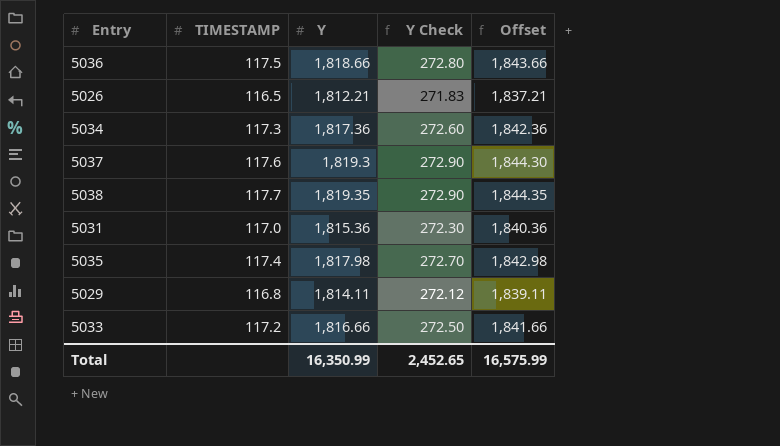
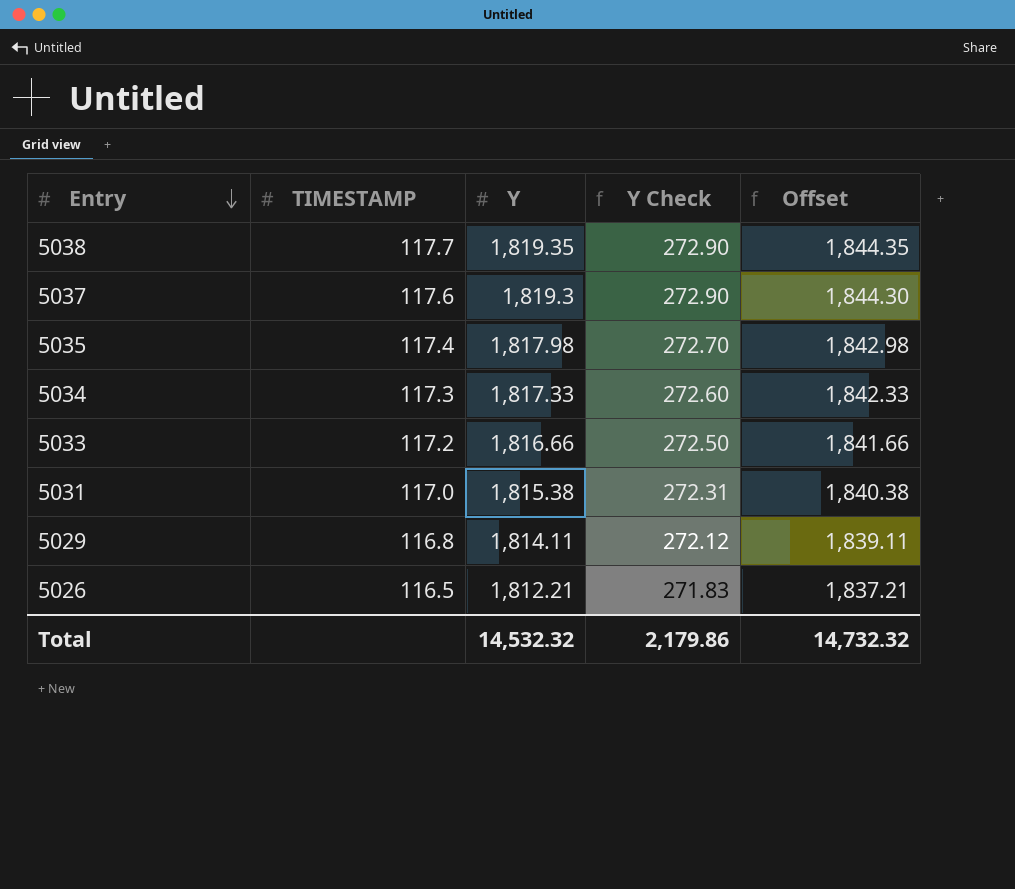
row order: none -> Entry descending
row 5036: 117.5 | 1,818.66 | 272.80 | 1,843.66 -> none
5034 | Y: 1,817.36 -> 1,817.33
5034 | Offset: 1,842.36 -> 1,842.33
5031 | Y: 1,815.36 -> 1,815.38
5031 | Y Check: 272.30 -> 272.31
5031 | Offset: 1,840.36 -> 1,840.38
Total | Y: 16,350.99 -> 14,532.32
Total | Y Check: 2,452.65 -> 2,179.86
Total | Offset: 16,575.99 -> 14,732.32

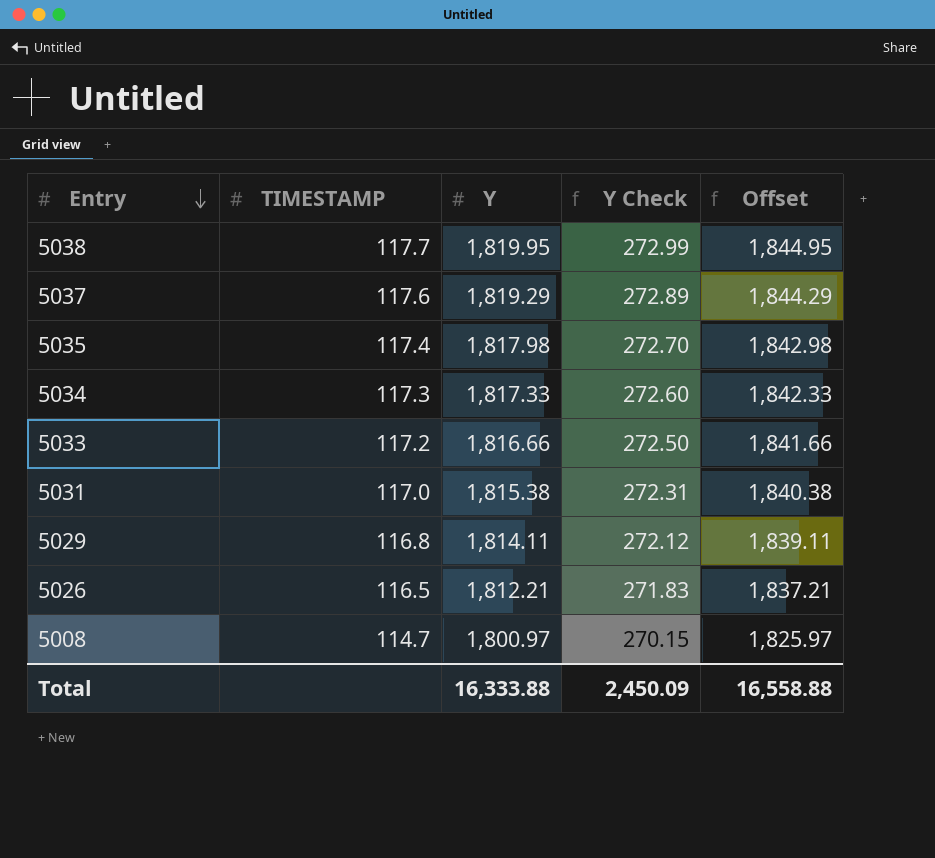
5038 | Y: 1,819.35 -> 1,819.95
5038 | Y Check: 272.90 -> 272.99
5038 | Offset: 1,844.35 -> 1,844.95
5037 | Y: 1,819.3 -> 1,819.29
5037 | Y Check: 272.90 -> 272.89
5037 | Offset: 1,844.30 -> 1,844.29
row 5008: none -> 114.7 | 1,800.97 | 270.15 | 1,825.97
Total | Y: 14,532.32 -> 16,333.88
Total | Y Check: 2,179.86 -> 2,450.09
Total | Offset: 14,732.32 -> 16,558.88

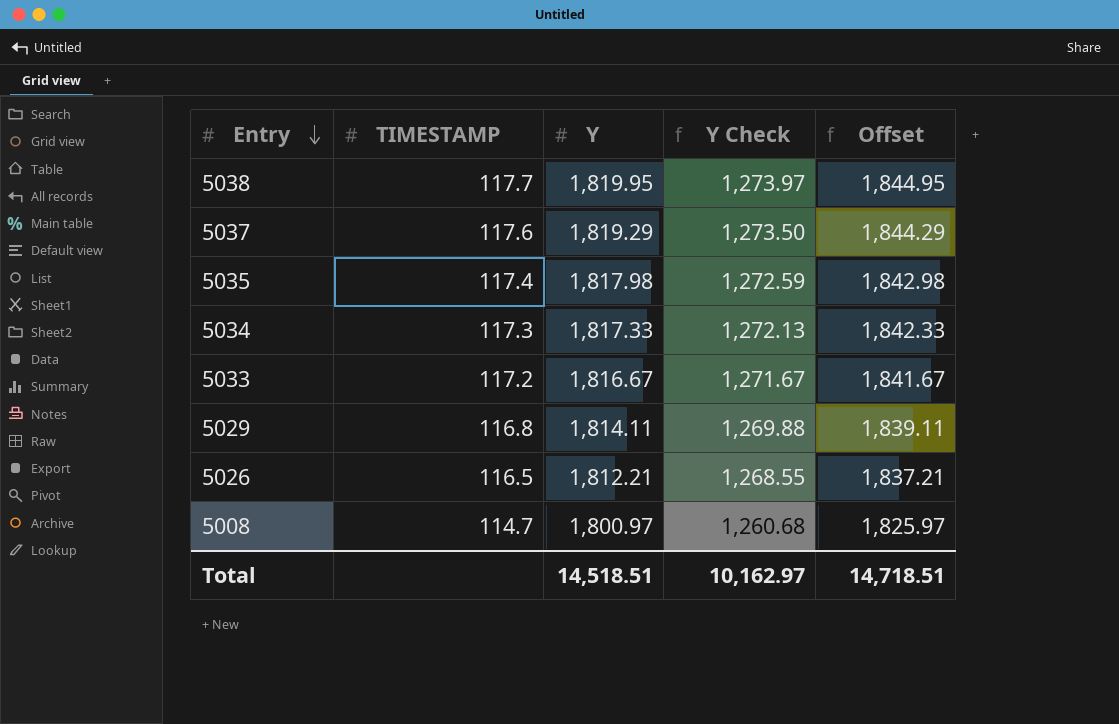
column Y Check | formula: [Y] * 0.15 -> [Y] * 0.7
row 5031: 117.0 | 1,815.38 | 272.31 | 1,840.38 -> none
5033 | Y: 1,816.66 -> 1,816.67
5033 | Offset: 1,841.66 -> 1,841.67
Total | Y: 16,333.88 -> 14,518.51
Total | Y Check: 2,450.09 -> 10,162.97
Total | Offset: 16,558.88 -> 14,718.51

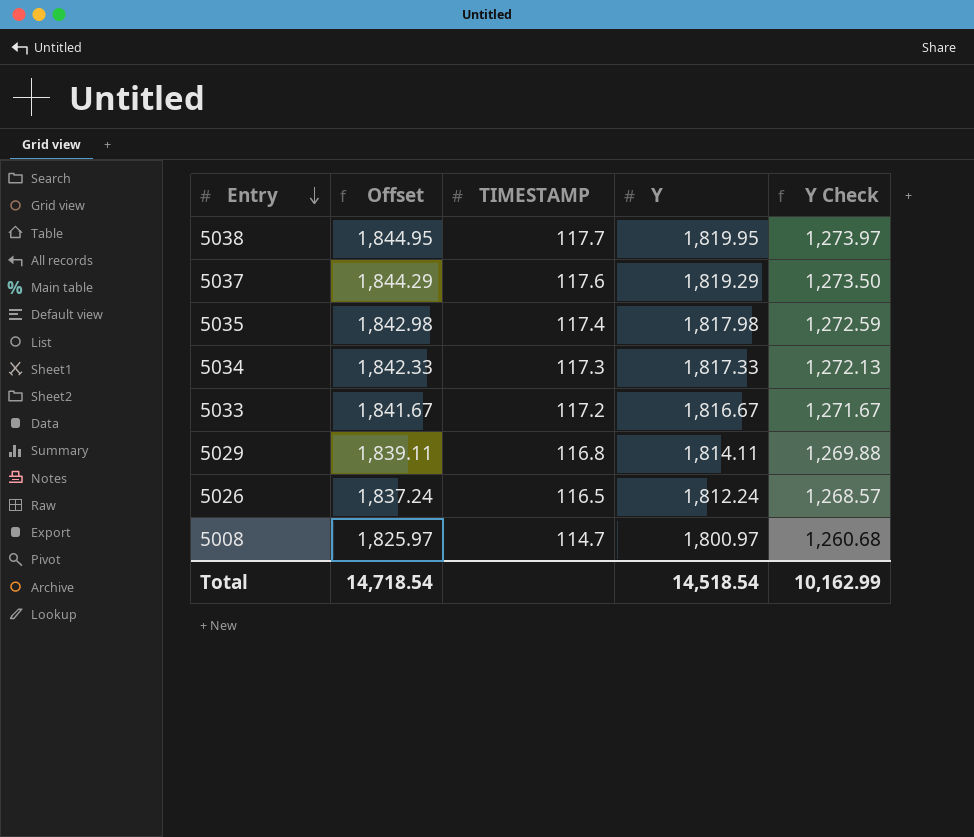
column Offset | position: 5 -> 2
5026 | Offset: 1,837.21 -> 1,837.24
5026 | Y: 1,812.21 -> 1,812.24
5026 | Y Check: 1,268.55 -> 1,268.57
Total | Offset: 14,718.51 -> 14,718.54
Total | Y: 14,518.51 -> 14,518.54
Total | Y Check: 10,162.97 -> 10,162.99

